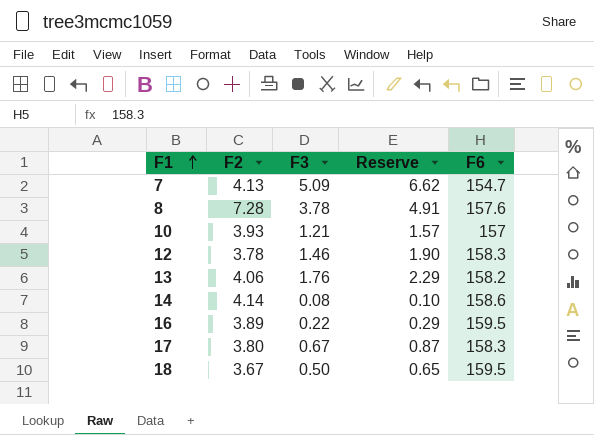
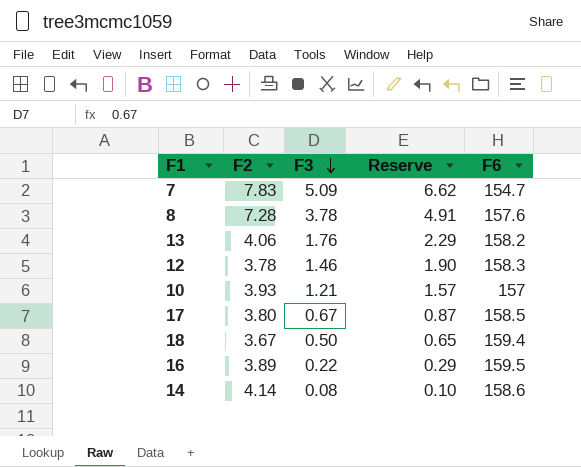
row order: F1 ascending -> F3 descending
7 | F2: 4.13 -> 7.83
17 | F6: 158.3 -> 158.5
18 | F6: 159.5 -> 159.4

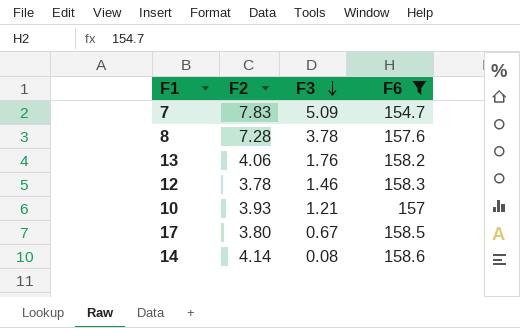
filter: none -> F6 <= 158.6
column Reserve | formula: [F3] * 1.3 -> none

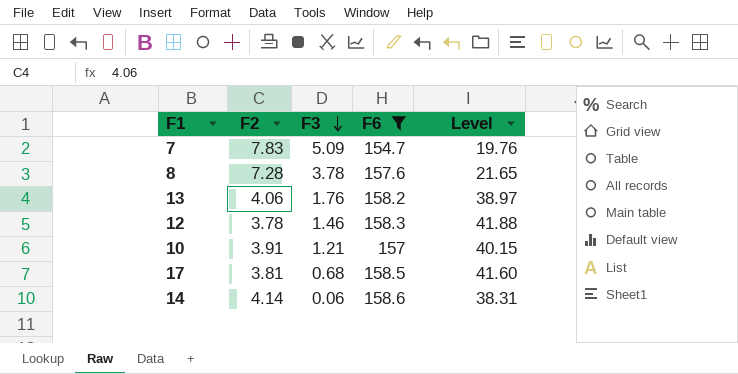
column Level | formula: none -> [F6] / [F2]
10 | F2: 3.93 -> 3.91
17 | F2: 3.80 -> 3.81
17 | F3: 0.67 -> 0.68
14 | F3: 0.08 -> 0.06

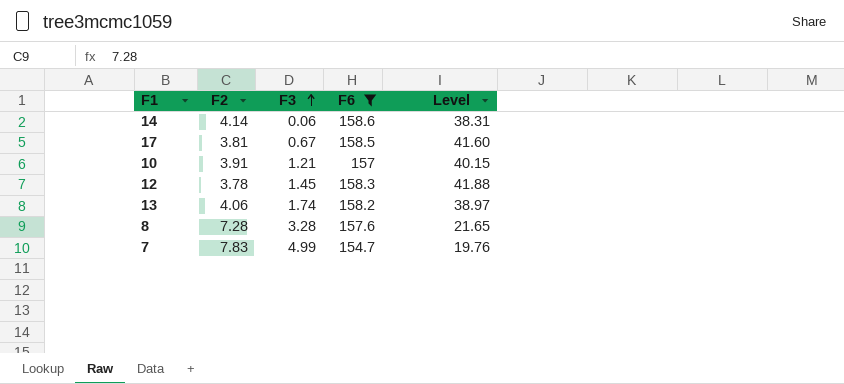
row order: F3 descending -> F3 ascending
17 | F3: 0.68 -> 0.67
12 | F3: 1.46 -> 1.45
13 | F3: 1.76 -> 1.74
8 | F3: 3.78 -> 3.28
7 | F3: 5.09 -> 4.99

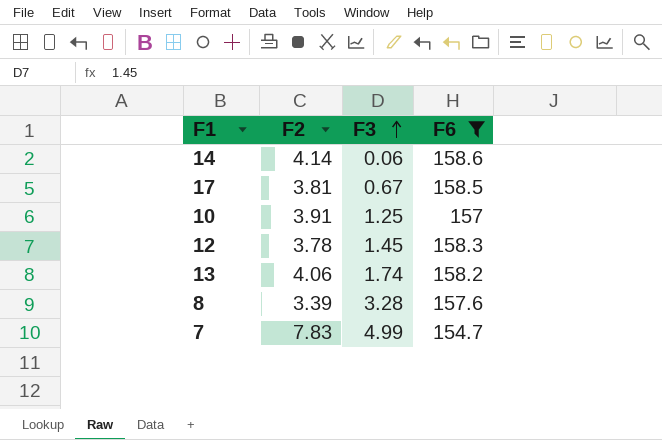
column Level | formula: [F6] / [F2] -> none
10 | F3: 1.21 -> 1.25
8 | F2: 7.28 -> 3.39

